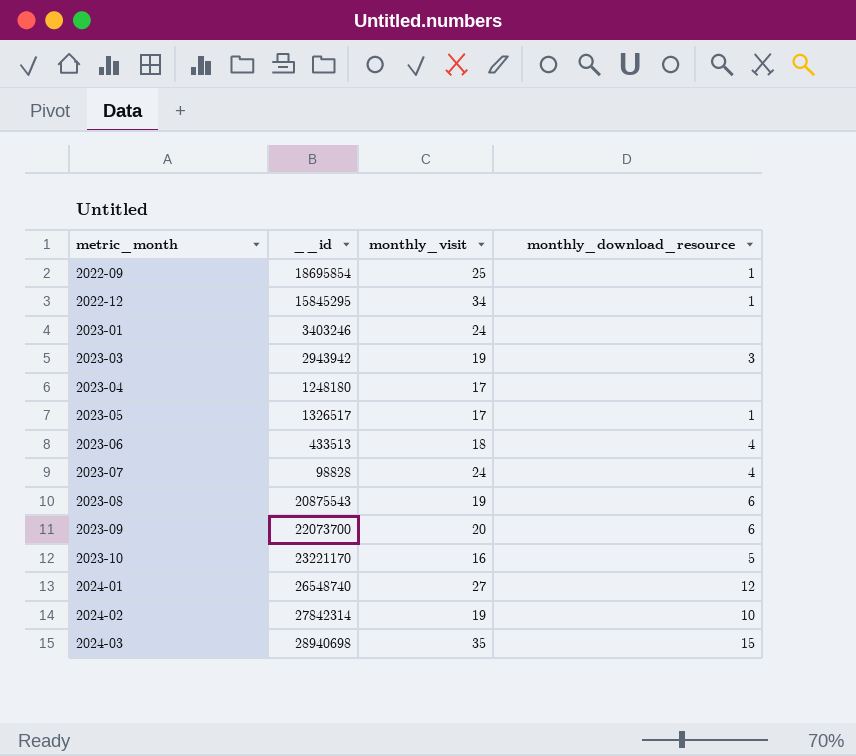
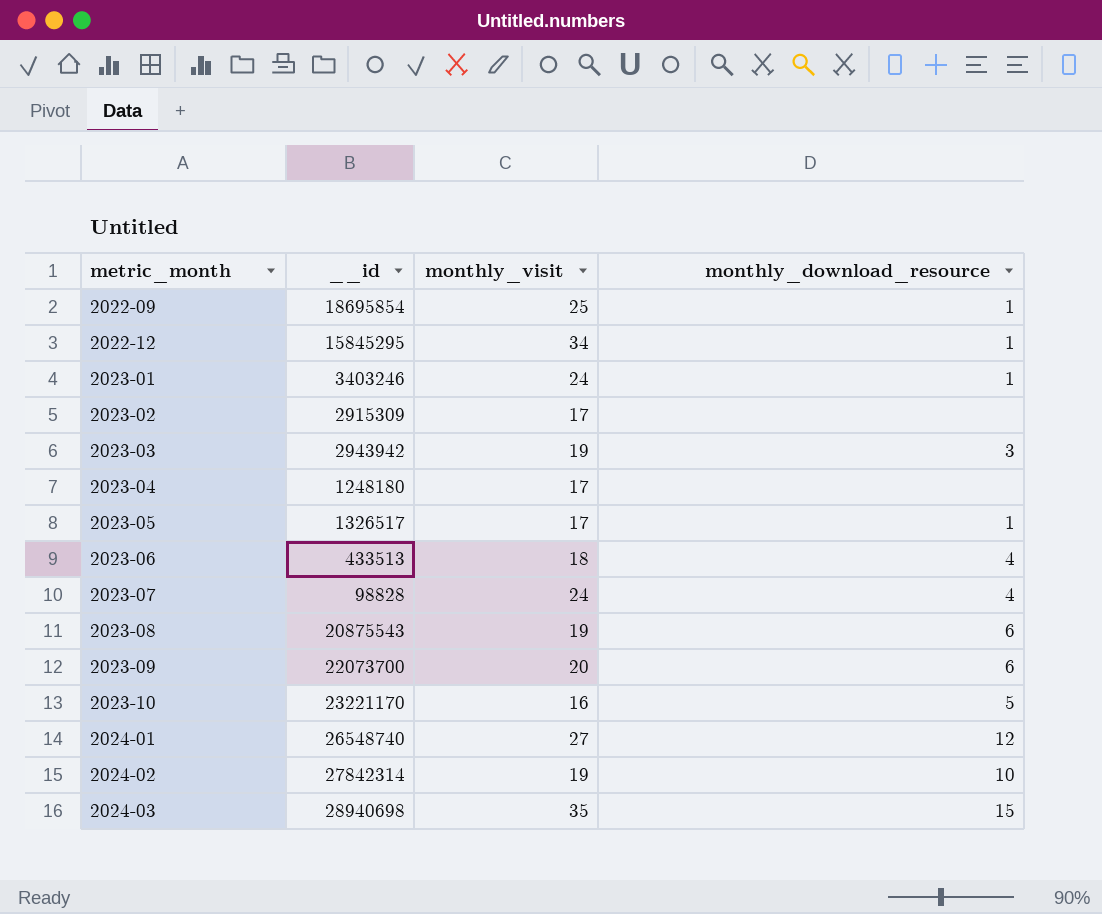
2023-01 | monthly_download_resource: none -> 1
row 2023-02: none -> 2915309 | 17 | none

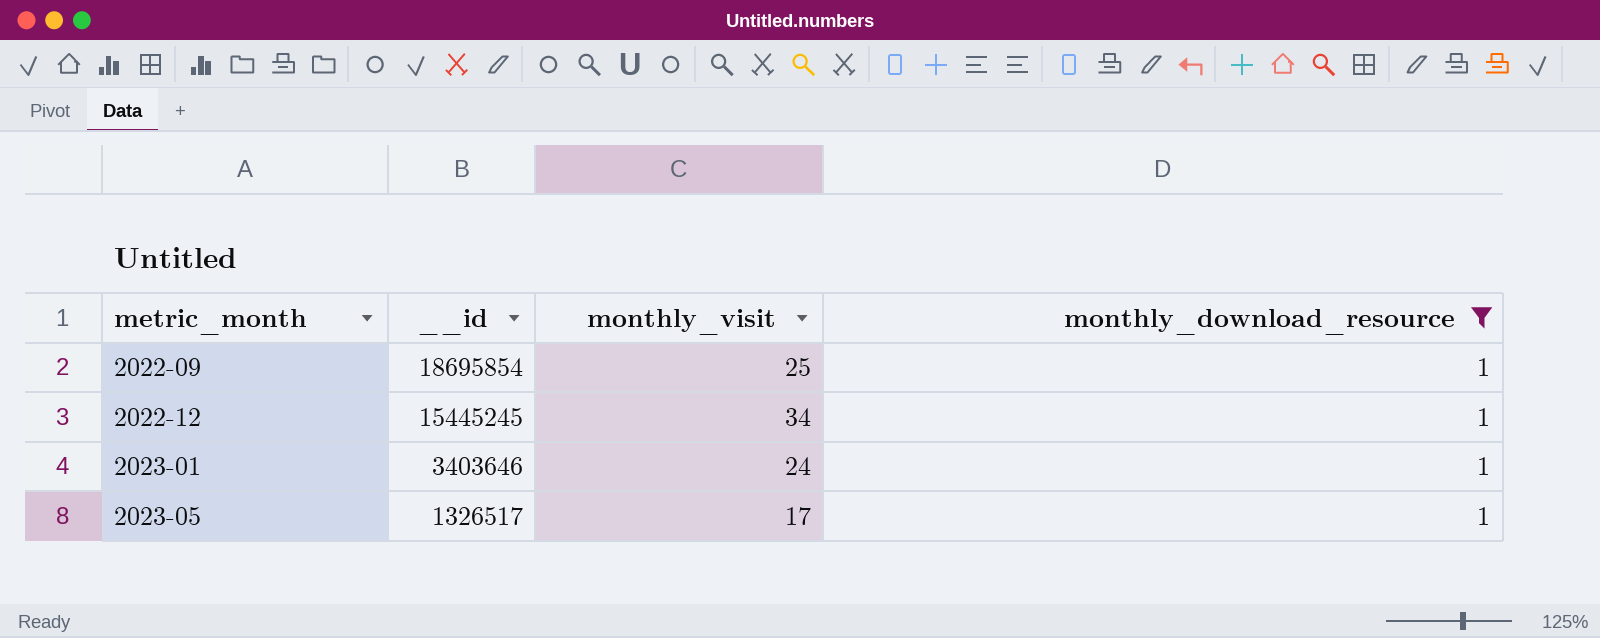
filter: none -> monthly_download_resource = 1
2022-12 | __id: 15845295 -> 15445245
2023-01 | __id: 3403246 -> 3403646

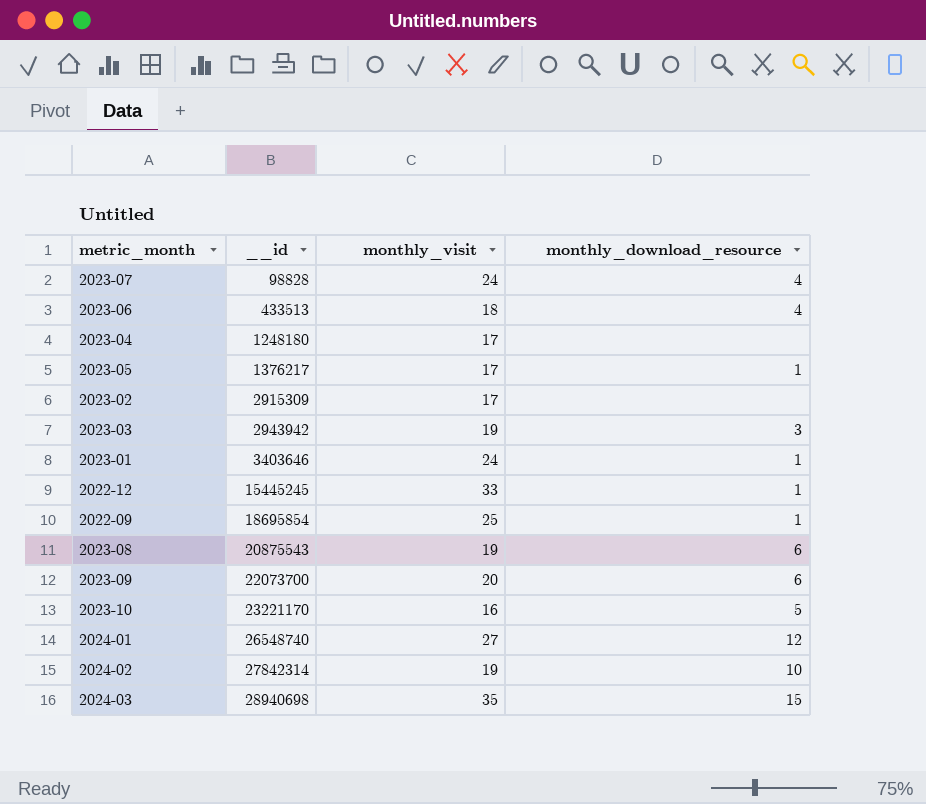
filter: monthly_download_resource = 1 -> none
row order: metric_month ascending -> __id ascending
2023-05 | __id: 1326517 -> 1376217
2022-12 | monthly_visit: 34 -> 33

